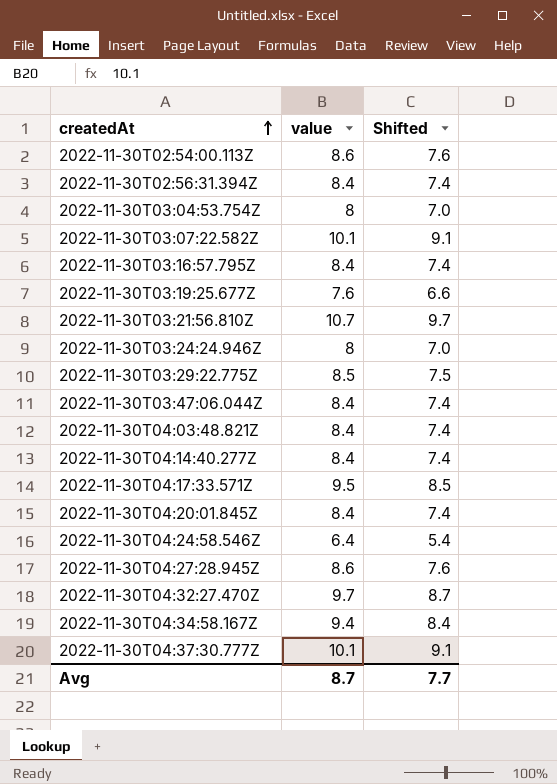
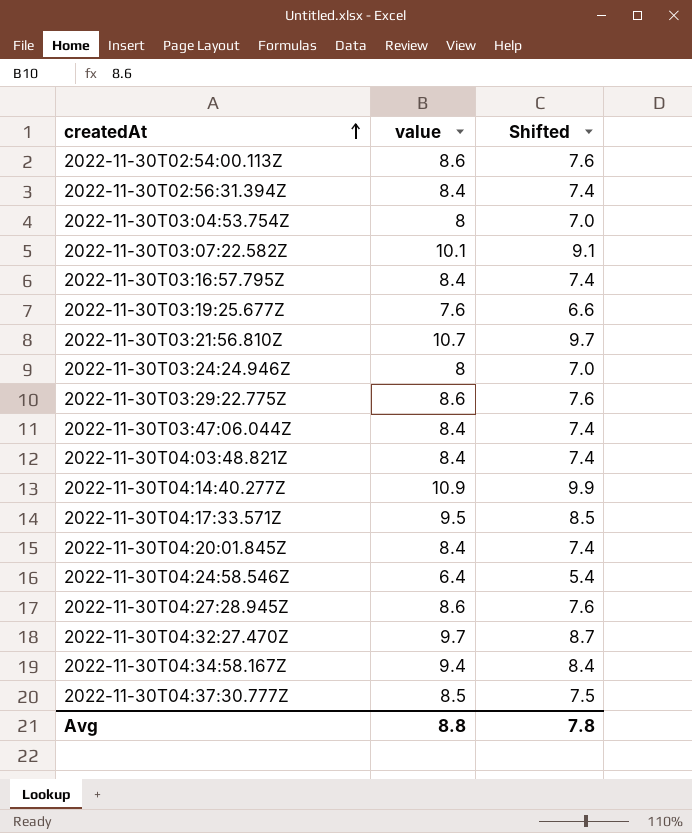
2022-11-30T03:29:22.775Z | value: 8.5 -> 8.6
2022-11-30T03:29:22.775Z | Shifted: 7.5 -> 7.6
2022-11-30T04:14:40.277Z | value: 8.4 -> 10.9
2022-11-30T04:14:40.277Z | Shifted: 7.4 -> 9.9
2022-11-30T04:37:30.777Z | value: 10.1 -> 8.5
2022-11-30T04:37:30.777Z | Shifted: 9.1 -> 7.5
Avg | value: 8.7 -> 8.8
Avg | Shifted: 7.7 -> 7.8

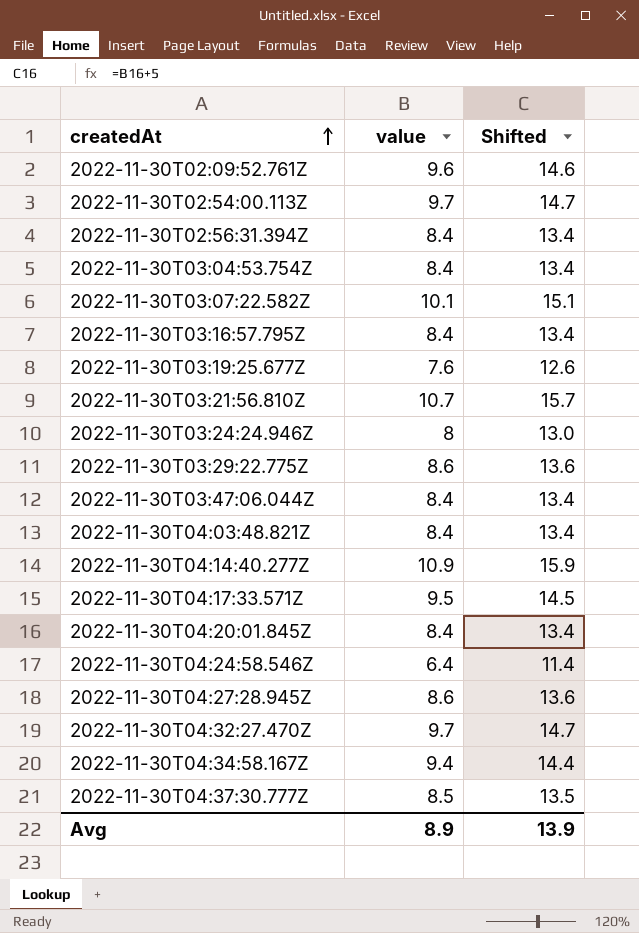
column Shifted | formula: [value] - 1 -> [value] + 5
row 2022-11-30T02:09:52.761Z: none -> 9.6 | 14.6
2022-11-30T02:54:00.113Z | value: 8.6 -> 9.7
2022-11-30T03:04:53.754Z | value: 8 -> 8.4
Avg | value: 8.8 -> 8.9
Avg | Shifted: 7.8 -> 13.9

